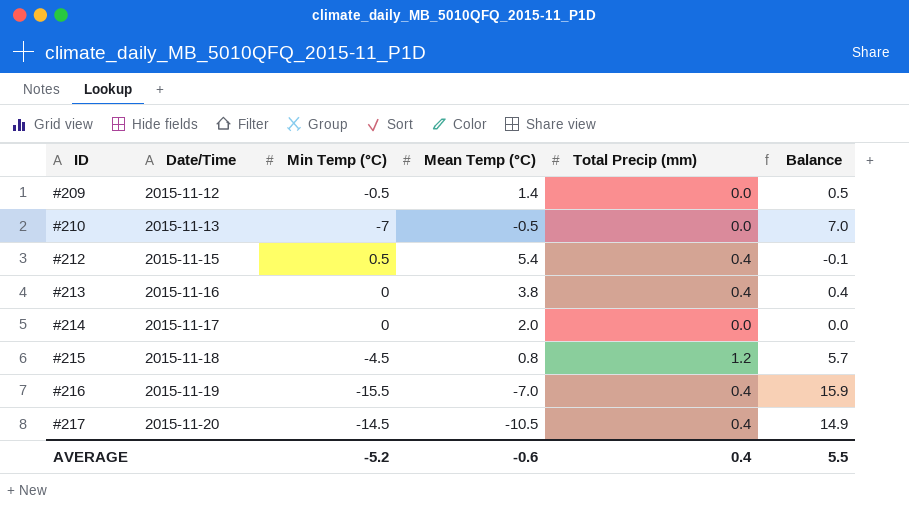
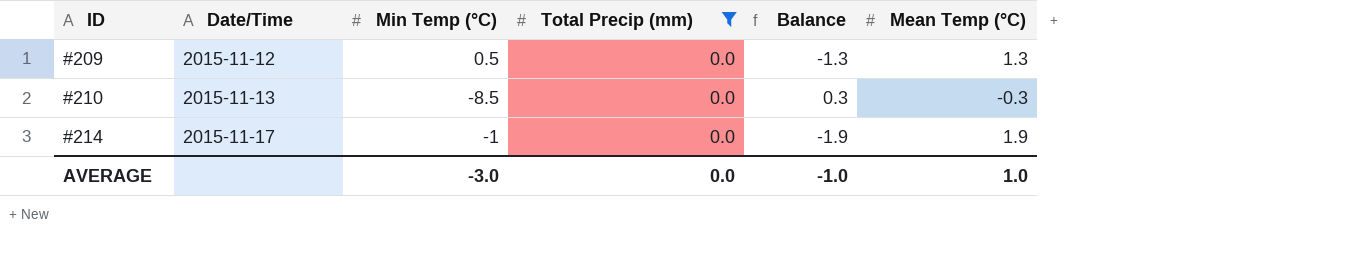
filter: none -> Total Precip (mm) = 0.0
column Balance | formula: [Total Precip (mm)] - [Min Temp (°C)] -> [Total Precip (mm)] - [Mean Temp (°C)]
column Mean Temp (°C) | position: 4 -> 6
#209 | Min Temp (°C): -0.5 -> 0.5
#209 | Mean Temp (°C): 1.4 -> 1.3
#210 | Min Temp (°C): -7 -> -8.5
#210 | Mean Temp (°C): -0.5 -> -0.3
#214 | Min Temp (°C): 0 -> -1
#214 | Mean Temp (°C): 2.0 -> 1.9
AVERAGE | Min Temp (°C): -5.2 -> -3.0
AVERAGE | Total Precip (mm): 0.4 -> 0.0
AVERAGE | Balance: 5.5 -> -1.0
AVERAGE | Mean Temp (°C): -0.6 -> 1.0

